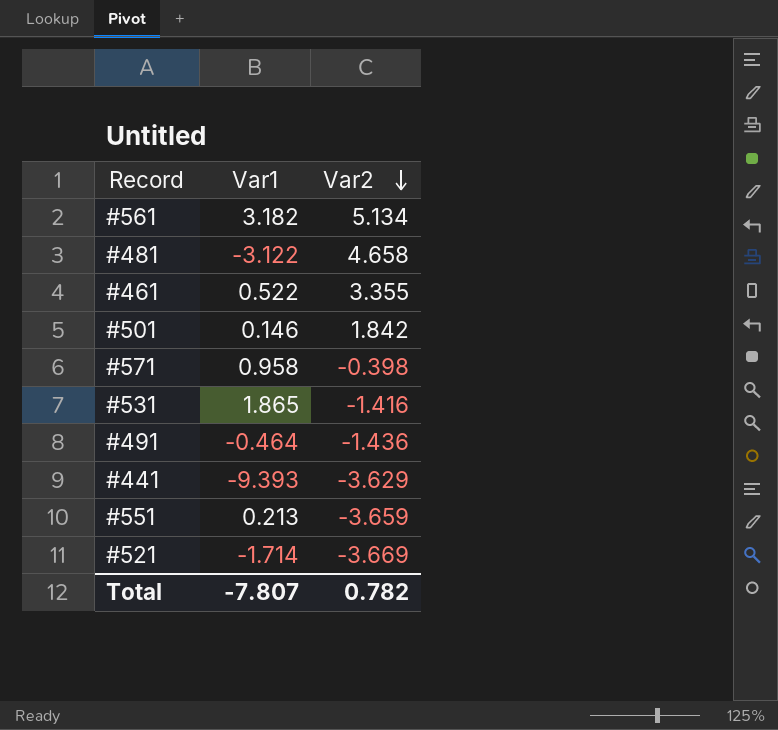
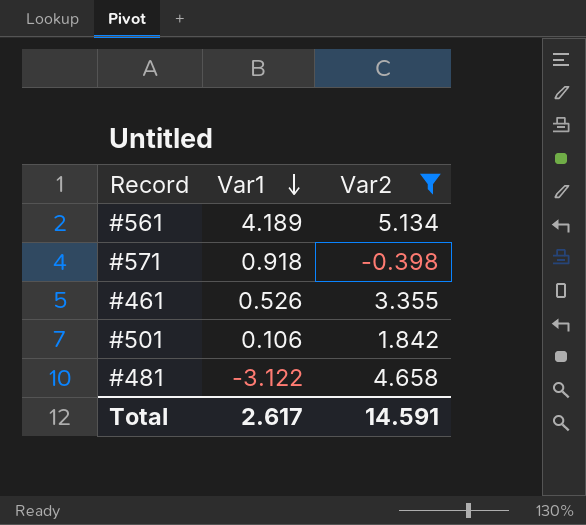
filter: none -> Var2 >= -0.398
row order: Var2 descending -> Var1 descending
#561 | Var1: 3.182 -> 4.189
#571 | Var1: 0.958 -> 0.918
#461 | Var1: 0.522 -> 0.526
#501 | Var1: 0.146 -> 0.106
Total | Var1: -7.807 -> 2.617
Total | Var2: 0.782 -> 14.591

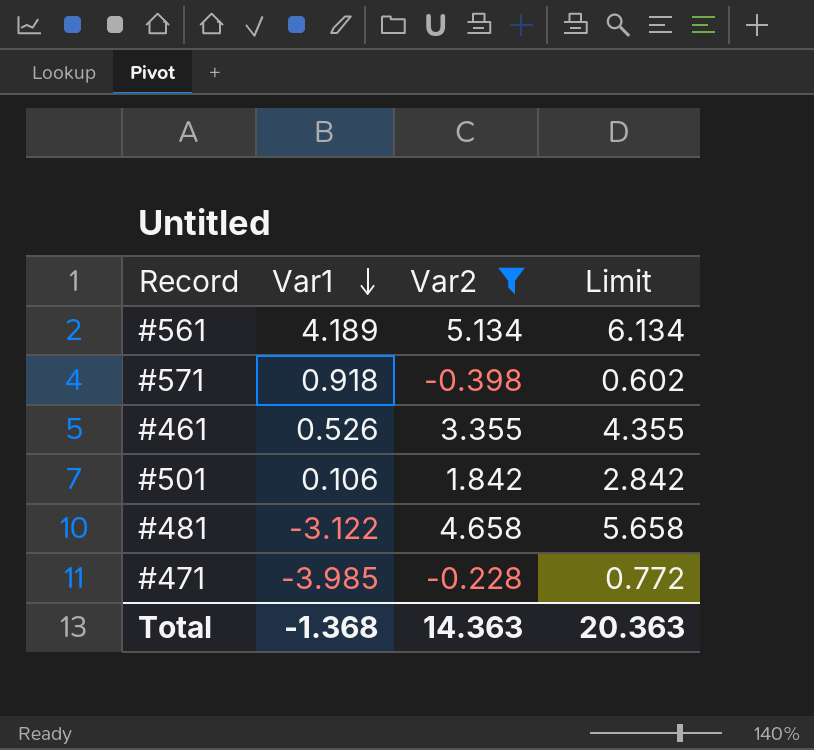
column Limit | formula: none -> [Var2] + 1
row #471: none -> -3.985 | -0.228 | 0.772
Total | Var1: 2.617 -> -1.368
Total | Var2: 14.591 -> 14.363

